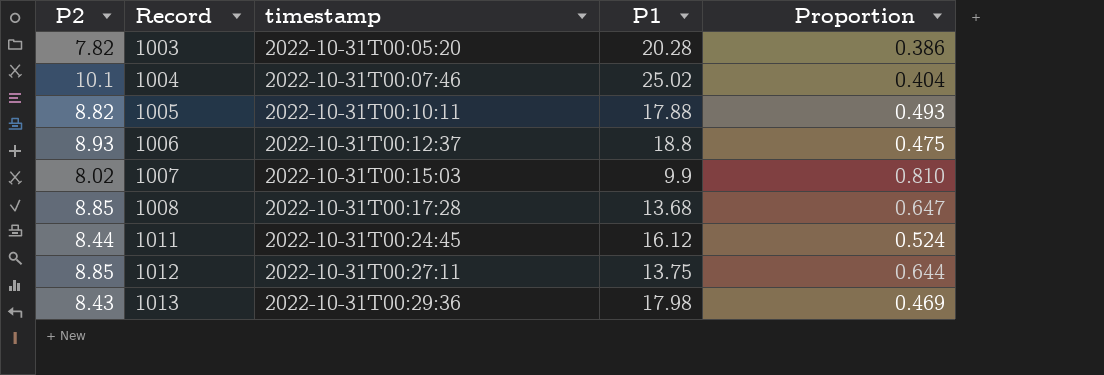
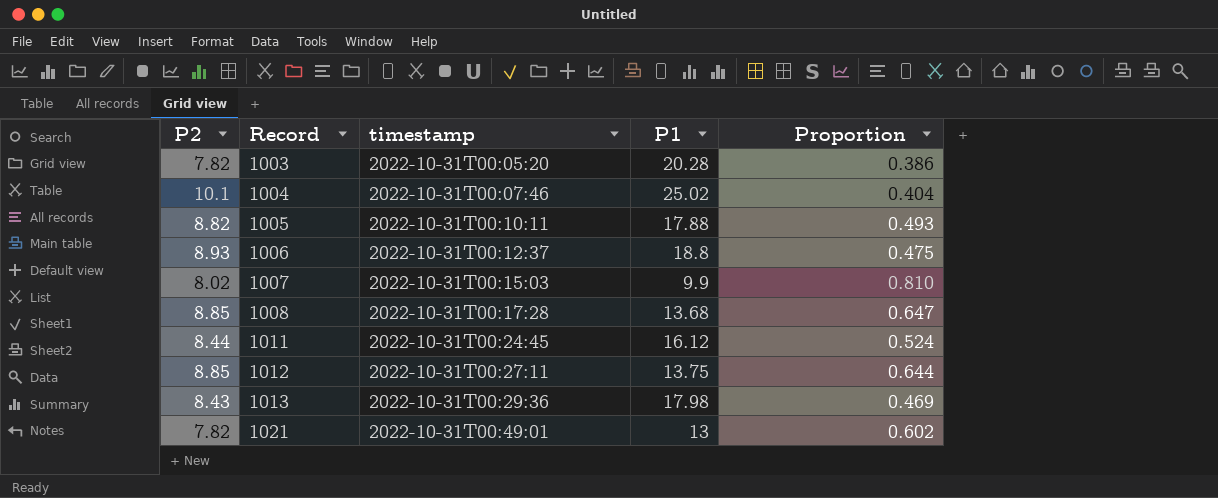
row 1021: none -> 7.82 | 2022-10-31T00:49:01 | 13 | 0.602

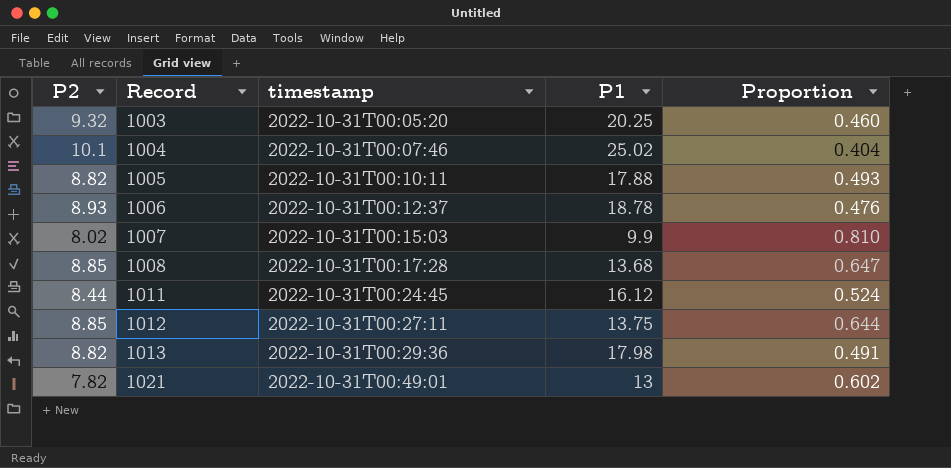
1003 | P2: 7.82 -> 9.32
1003 | P1: 20.28 -> 20.25
1003 | Proportion: 0.386 -> 0.460
1006 | P1: 18.8 -> 18.78
1006 | Proportion: 0.475 -> 0.476
1013 | P2: 8.43 -> 8.82
1013 | Proportion: 0.469 -> 0.491

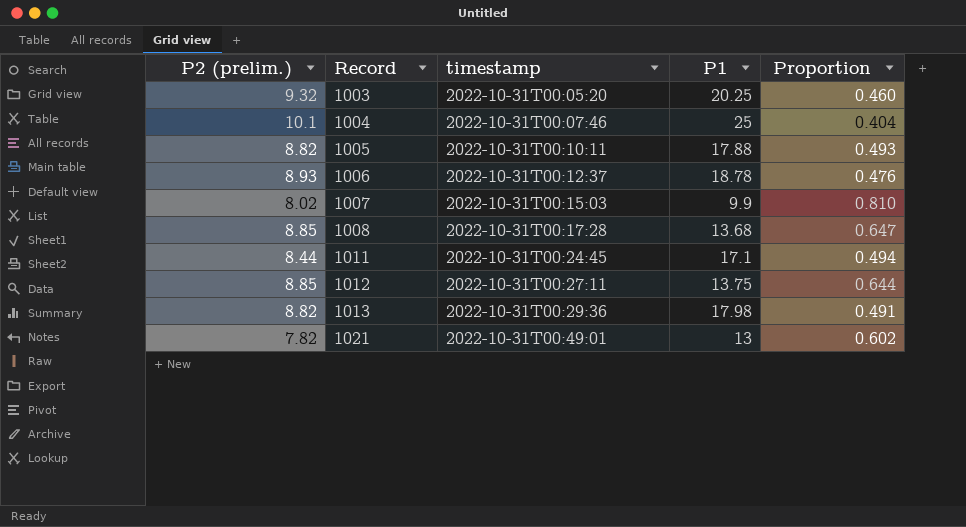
column name: P2 -> P2 (prelim.)
1004 | P1: 25.02 -> 25
1011 | P1: 16.12 -> 17.1
1011 | Proportion: 0.524 -> 0.494

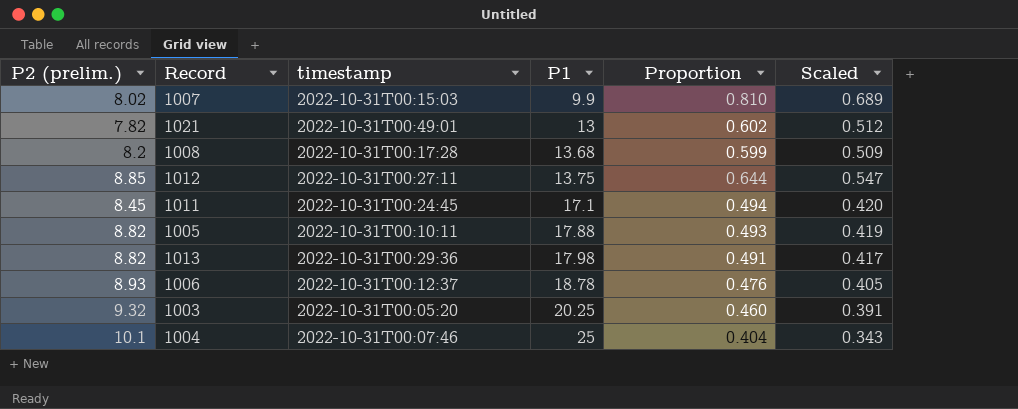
row order: Record ascending -> P1 ascending
column Scaled | formula: none -> [Proportion] * 0.85
1008 | P2 (prelim.): 8.85 -> 8.2
1008 | Proportion: 0.647 -> 0.599
1011 | P2 (prelim.): 8.44 -> 8.45

